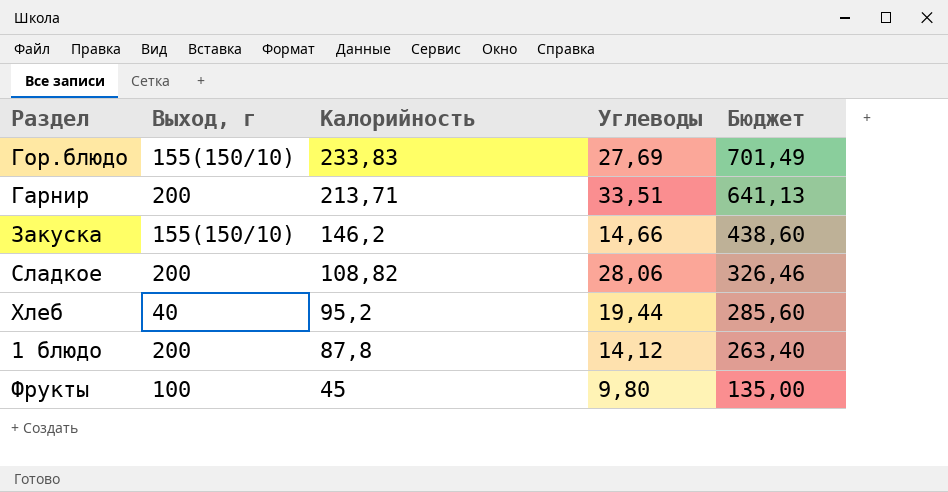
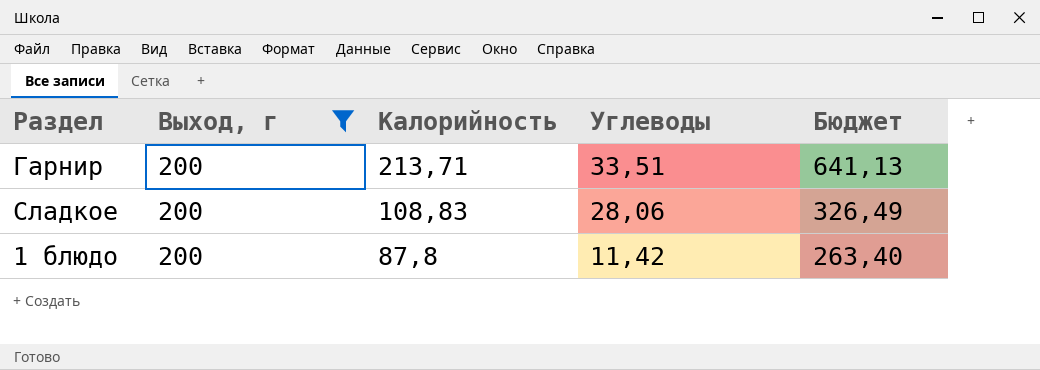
filter: none -> Выход, г = 200
Сладкое | Калорийность: 108,82 -> 108,83
Сладкое | Бюджет: 326,46 -> 326,49
1 блюдо | Углеводы: 14,12 -> 11,42

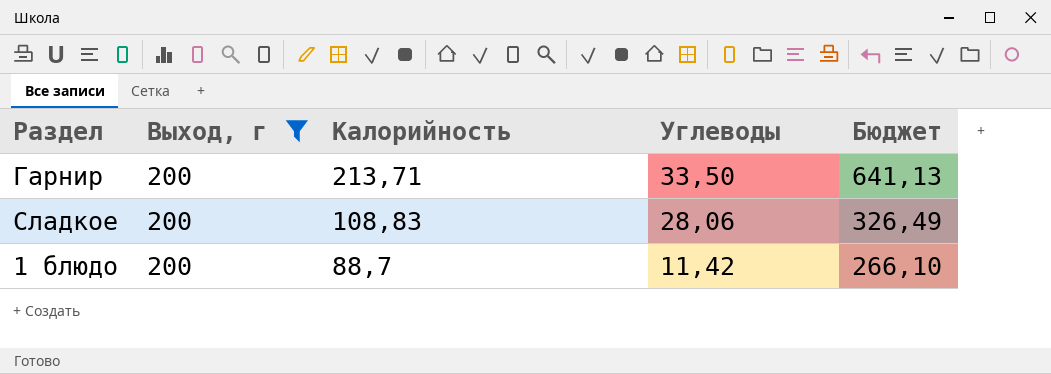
Гарнир | Углеводы: 33,51 -> 33,50
1 блюдо | Калорийность: 87,8 -> 88,7
1 блюдо | Бюджет: 263,40 -> 266,10

